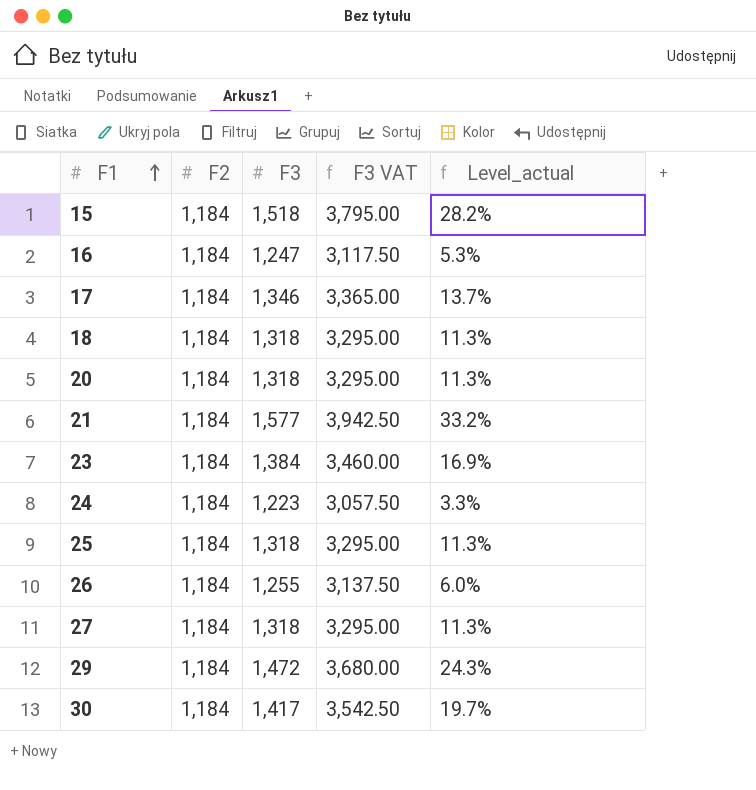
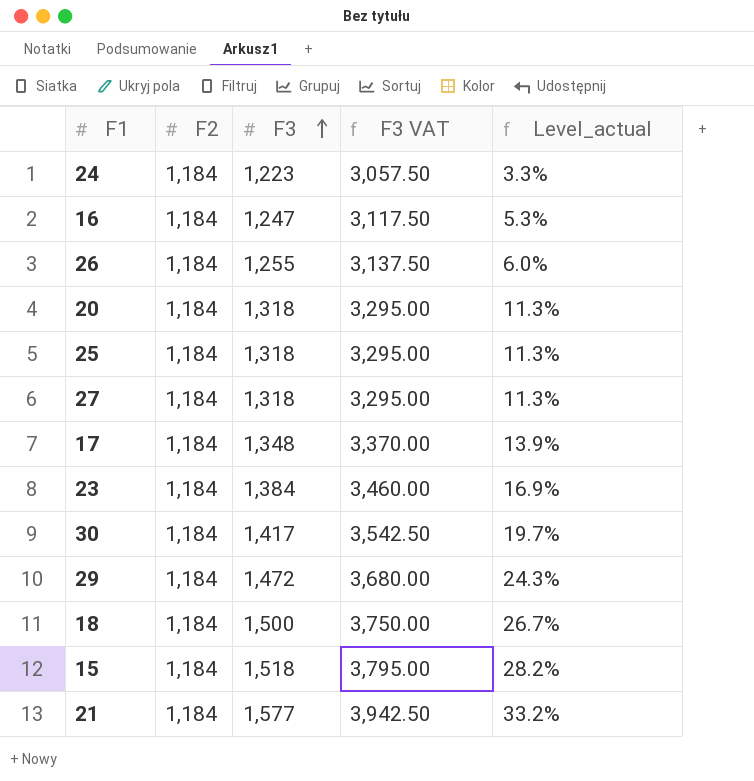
row order: F1 ascending -> F3 ascending
17 | F3: 1,346 -> 1,348
17 | F3 VAT: 3,365.00 -> 3,370.00
17 | Level_actual: 13.7% -> 13.9%
18 | F3: 1,318 -> 1,500
18 | F3 VAT: 3,295.00 -> 3,750.00
18 | Level_actual: 11.3% -> 26.7%

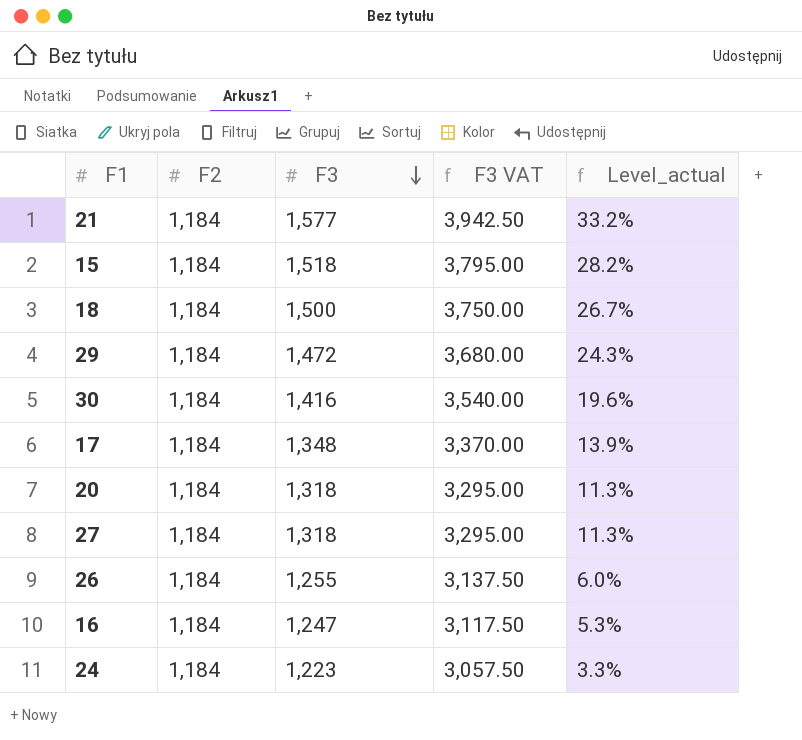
row order: F3 ascending -> F3 descending
row 25: 1,184 | 1,318 | 3,295.00 | 11.3% -> none
row 23: 1,184 | 1,384 | 3,460.00 | 16.9% -> none
30 | F3: 1,417 -> 1,416
30 | F3 VAT: 3,542.50 -> 3,540.00
30 | Level_actual: 19.7% -> 19.6%

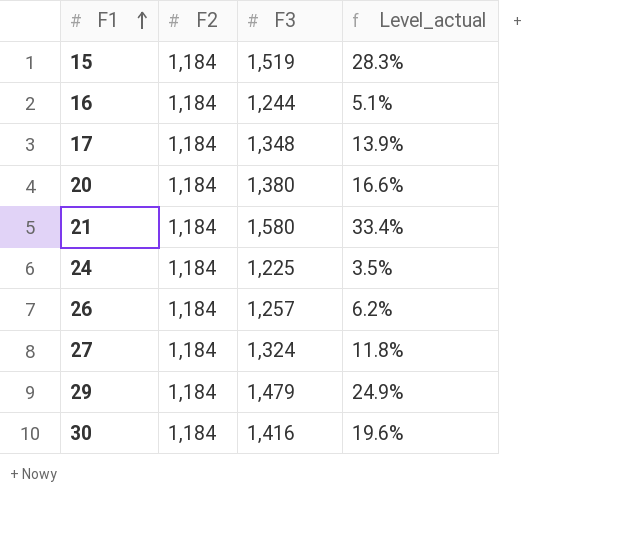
row order: F3 descending -> F1 ascending
column F3 VAT | formula: [F3] * 2.5 -> none
row 18: 1,184 | 1,500 | 3,750.00 | 26.7% -> none
15 | F3: 1,518 -> 1,519
15 | Level_actual: 28.2% -> 28.3%
16 | F3: 1,247 -> 1,244
16 | Level_actual: 5.3% -> 5.1%
20 | F3: 1,318 -> 1,380
20 | Level_actual: 11.3% -> 16.6%
21 | F3: 1,577 -> 1,580
21 | Level_actual: 33.2% -> 33.4%
24 | F3: 1,223 -> 1,225
24 | Level_actual: 3.3% -> 3.5%
26 | F3: 1,255 -> 1,257
26 | Level_actual: 6.0% -> 6.2%
27 | F3: 1,318 -> 1,324
27 | Level_actual: 11.3% -> 11.8%
29 | F3: 1,472 -> 1,479
29 | Level_actual: 24.3% -> 24.9%

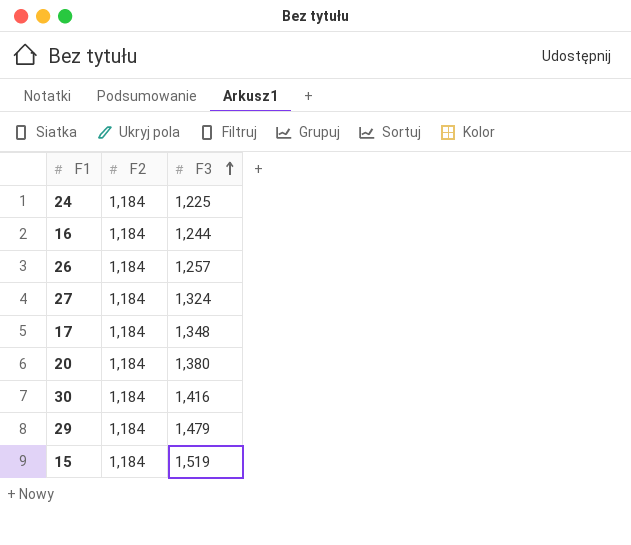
row order: F1 ascending -> F3 ascending
column Level_actual | formula: ([F3] - [F2]) / [F2] -> none
row 21: 1,184 | 1,580 | 33.4% -> none

